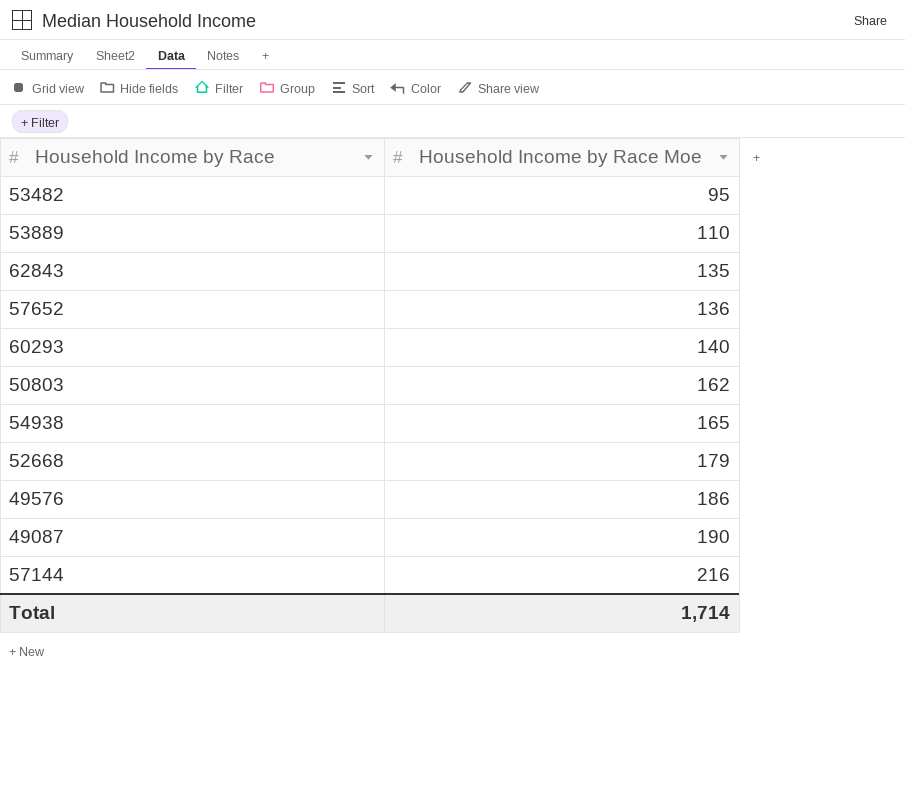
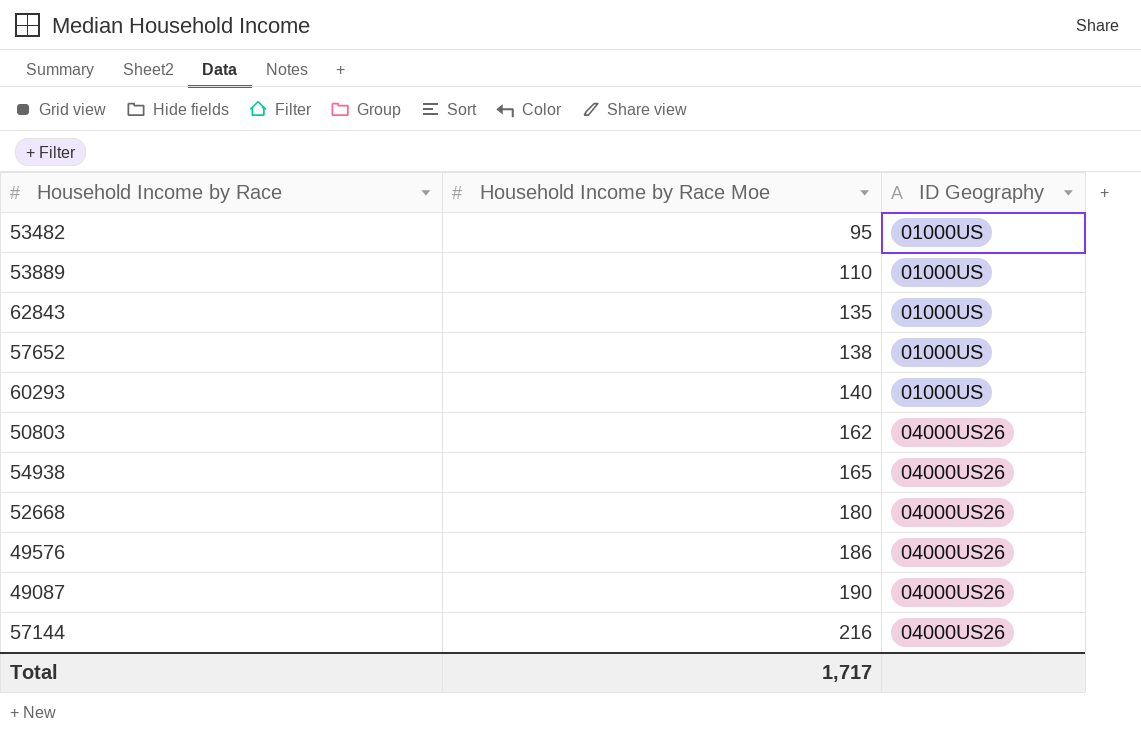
column ID Geography | position: none -> 3
57652 | Household Income by Race Moe: 136 -> 138
52668 | Household Income by Race Moe: 179 -> 180
Total | Household Income by Race Moe: 1,714 -> 1,717

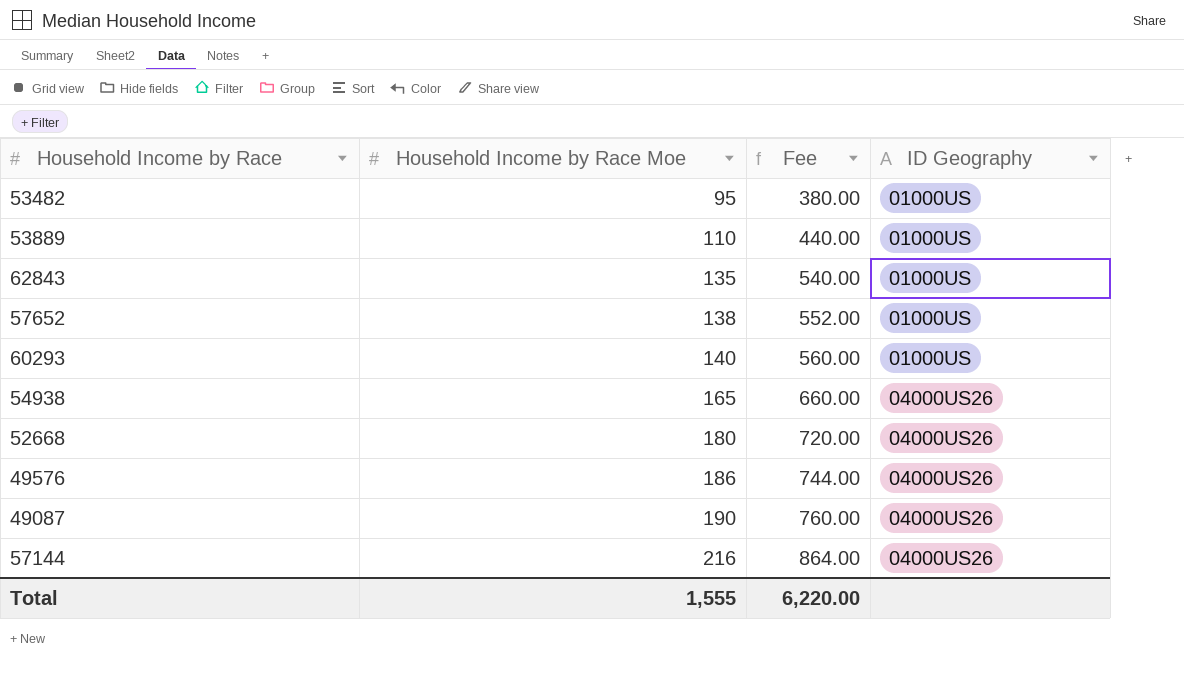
column Fee | formula: none -> [Household Income by Race Moe] * 4
row 50803: 162 | 04000US26 -> none
Total | Household Income by Race Moe: 1,717 -> 1,555

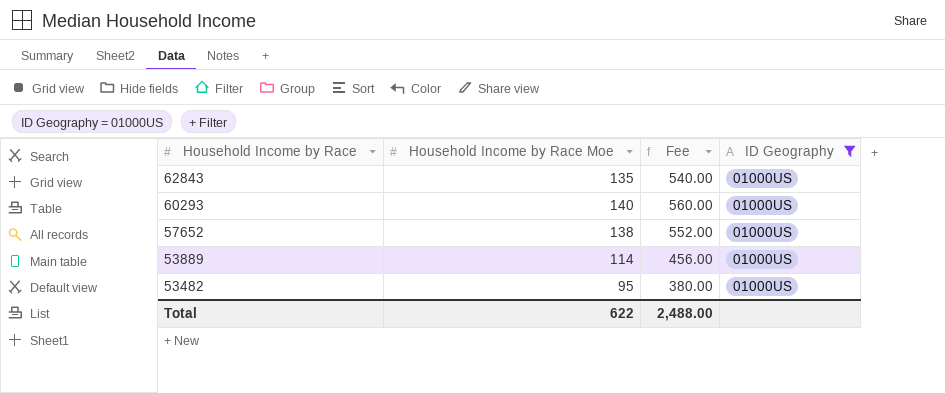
filter: none -> ID Geography = 01000US
row order: Household Income by Race Moe ascending -> Household Income by Race descending
53889 | Household Income by Race Moe: 110 -> 114
53889 | Fee: 440.00 -> 456.00
Total | Household Income by Race Moe: 1,555 -> 622
Total | Fee: 6,220.00 -> 2,488.00

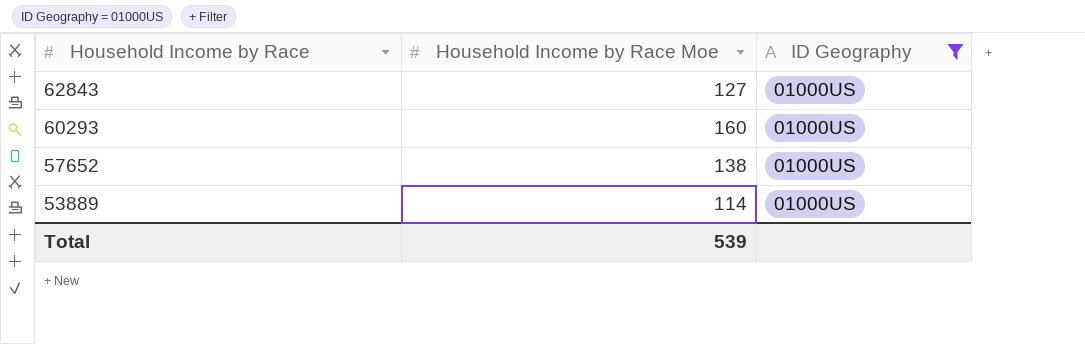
column Fee | formula: [Household Income by Race Moe] * 4 -> none
row 53482: 95 | 380.00 | 01000US -> none
62843 | Household Income by Race Moe: 135 -> 127
60293 | Household Income by Race Moe: 140 -> 160
Total | Household Income by Race Moe: 622 -> 539

